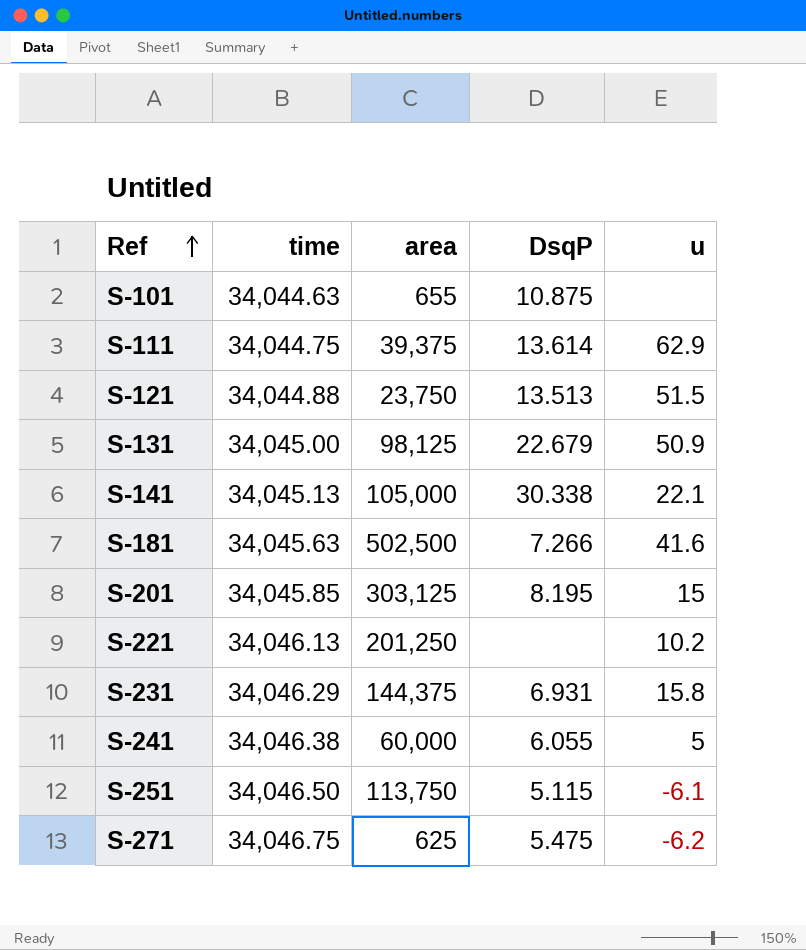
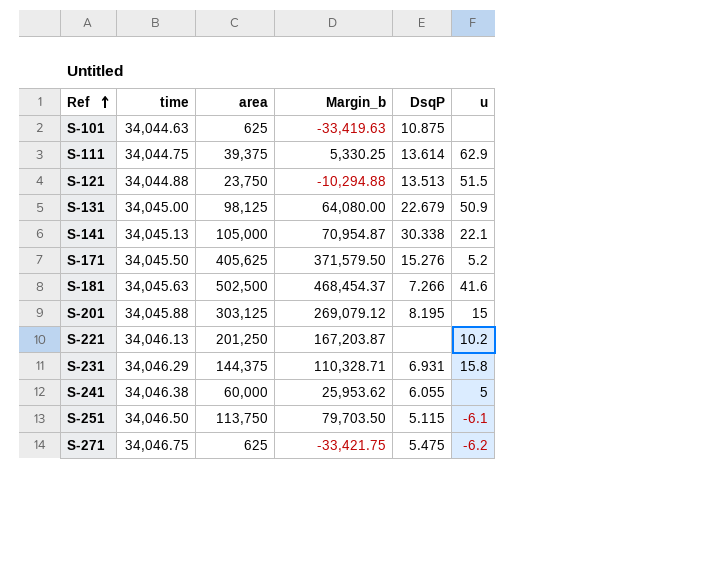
column Margin_b | formula: none -> [area] - [time]
S-101 | area: 655 -> 625
row S-171: none -> 34,045.50 | 405,625 | 371,579.50 | 15.276 | 5.2
S-201 | time: 34,045.85 -> 34,045.88

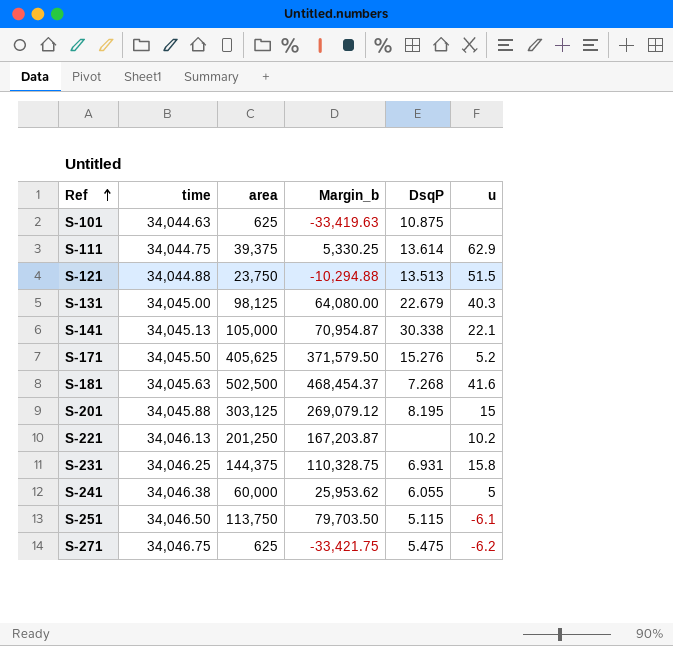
S-131 | u: 50.9 -> 40.3
S-181 | DsqP: 7.266 -> 7.268
S-231 | time: 34,046.29 -> 34,046.25
S-231 | Margin_b: 110,328.71 -> 110,328.75

